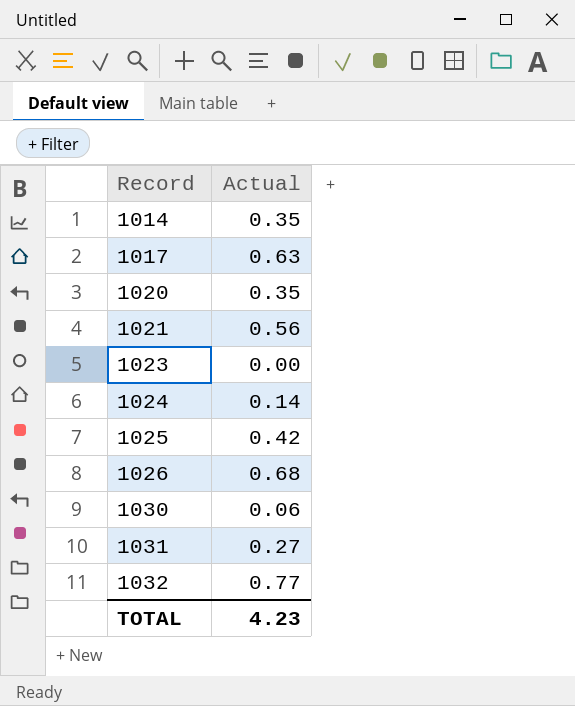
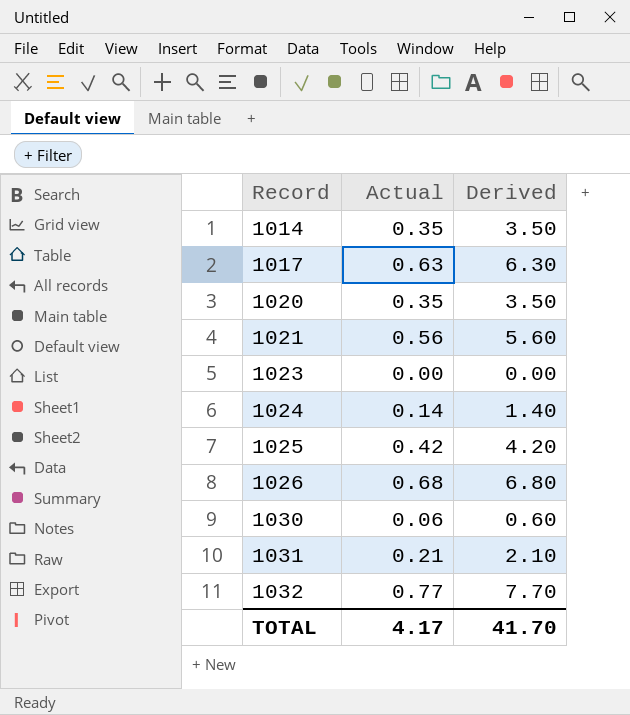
column Derived | formula: none -> [Actual] * 10
1031 | Actual: 0.27 -> 0.21
TOTAL | Actual: 4.23 -> 4.17

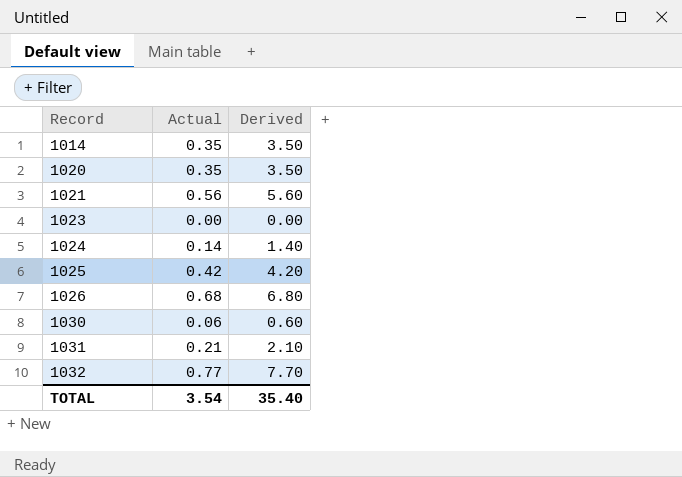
row 1017: 0.63 | 6.30 -> none
TOTAL | Actual: 4.17 -> 3.54
TOTAL | Derived: 41.70 -> 35.40

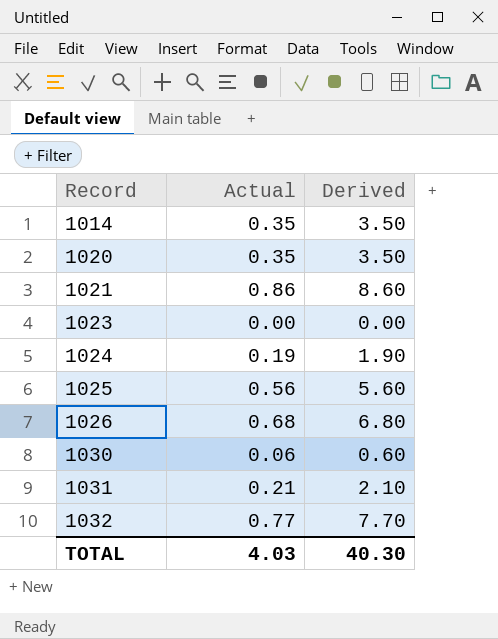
1021 | Actual: 0.56 -> 0.86
1021 | Derived: 5.60 -> 8.60
1024 | Actual: 0.14 -> 0.19
1024 | Derived: 1.40 -> 1.90
1025 | Actual: 0.42 -> 0.56
1025 | Derived: 4.20 -> 5.60
TOTAL | Actual: 3.54 -> 4.03
TOTAL | Derived: 35.40 -> 40.30

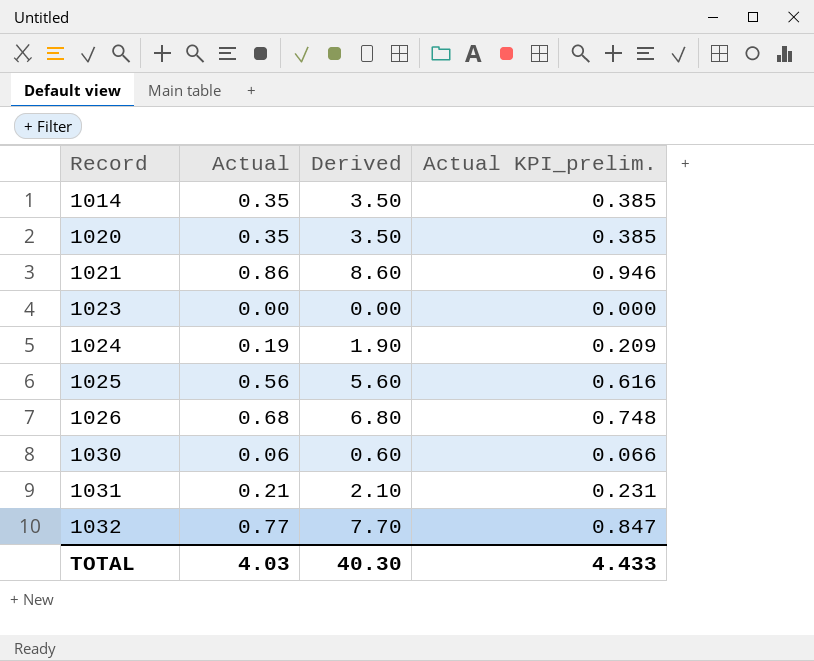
column Actual KPI_prelim. | formula: none -> [Actual] * 1.1

